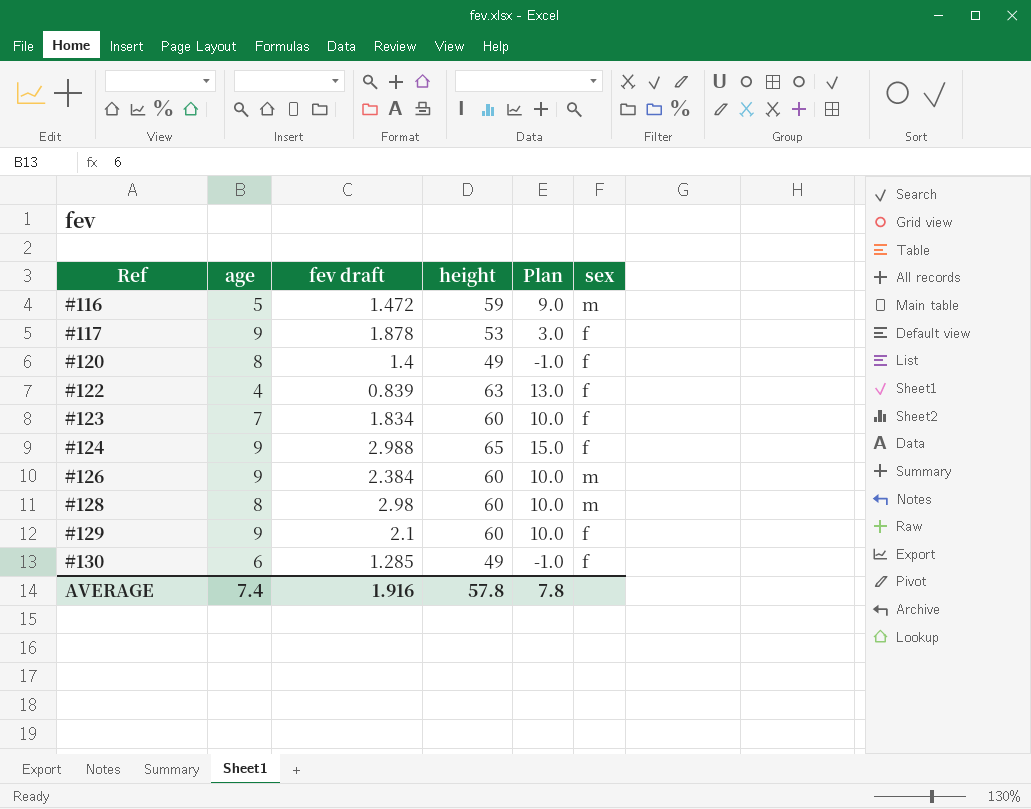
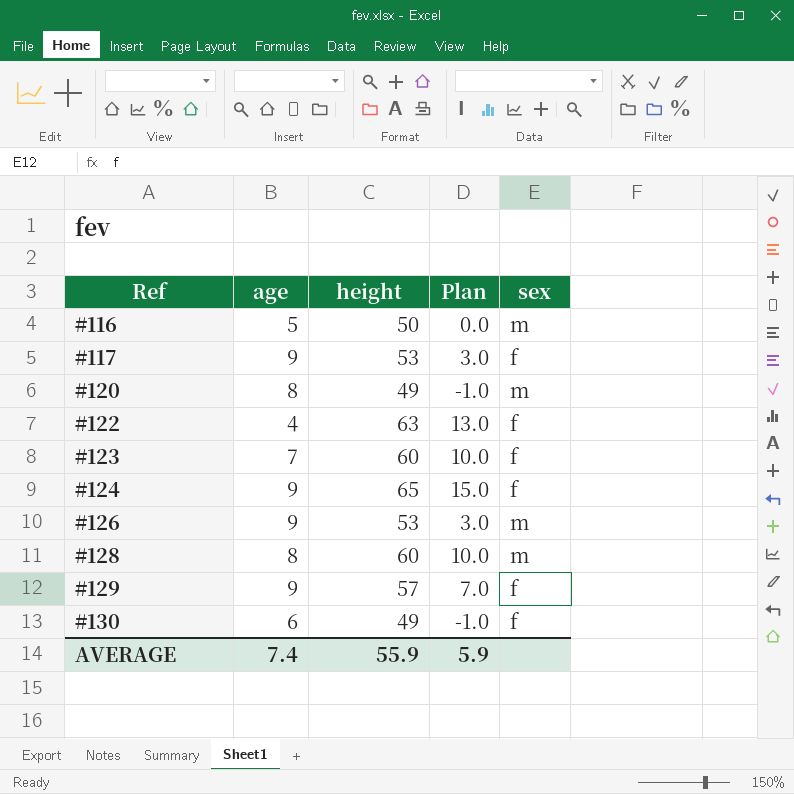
column fev draft | position: 3 -> none
#116 | height: 59 -> 50
#116 | Plan: 9.0 -> 0.0
#120 | sex: f -> m
#126 | height: 60 -> 53
#126 | Plan: 10.0 -> 3.0
#129 | height: 60 -> 57
#129 | Plan: 10.0 -> 7.0
AVERAGE | height: 57.8 -> 55.9
AVERAGE | Plan: 7.8 -> 5.9

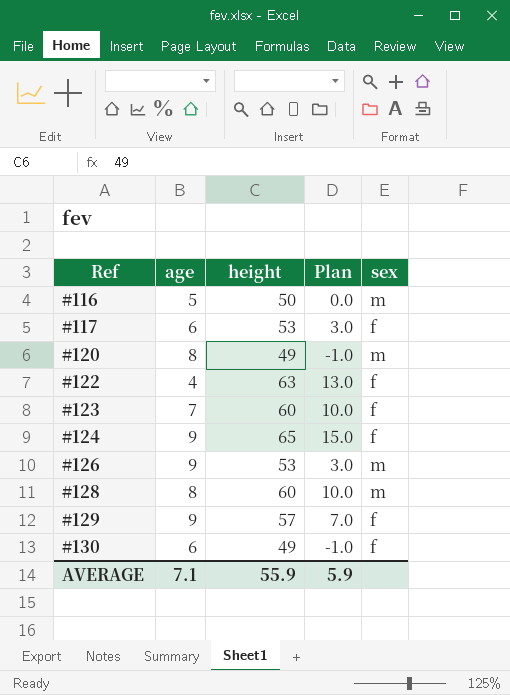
#117 | age: 9 -> 6
AVERAGE | age: 7.4 -> 7.1

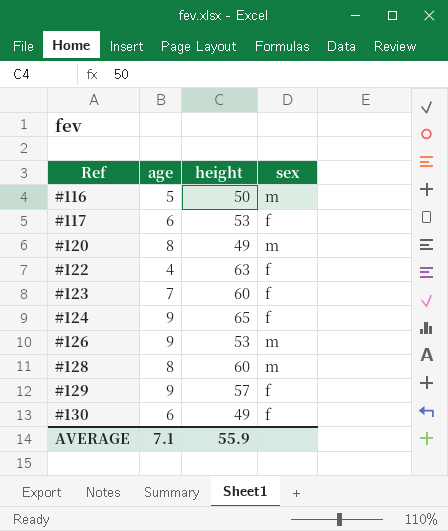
column Plan | formula: [height] - 50 -> none

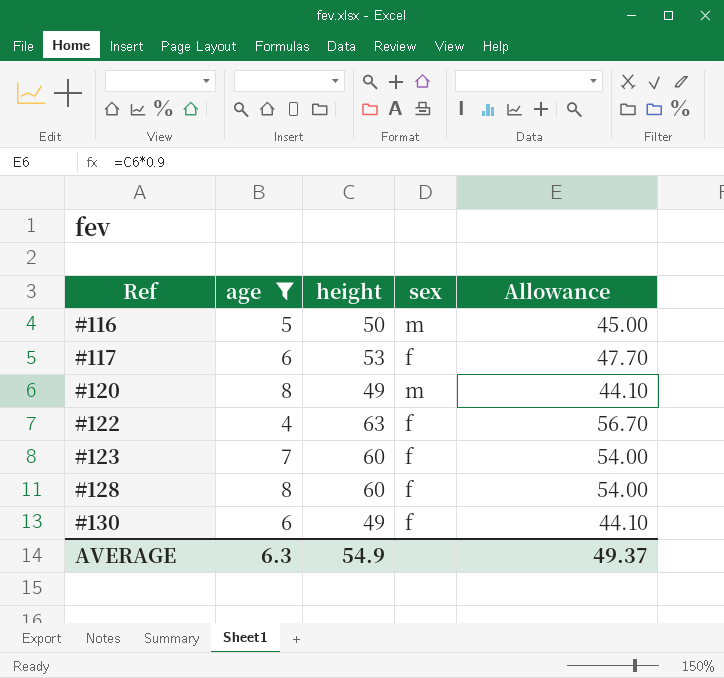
filter: none -> age != 9
column Allowance | formula: none -> [height] * 0.9
#128 | sex: m -> f
AVERAGE | age: 7.1 -> 6.3
AVERAGE | height: 55.9 -> 54.9

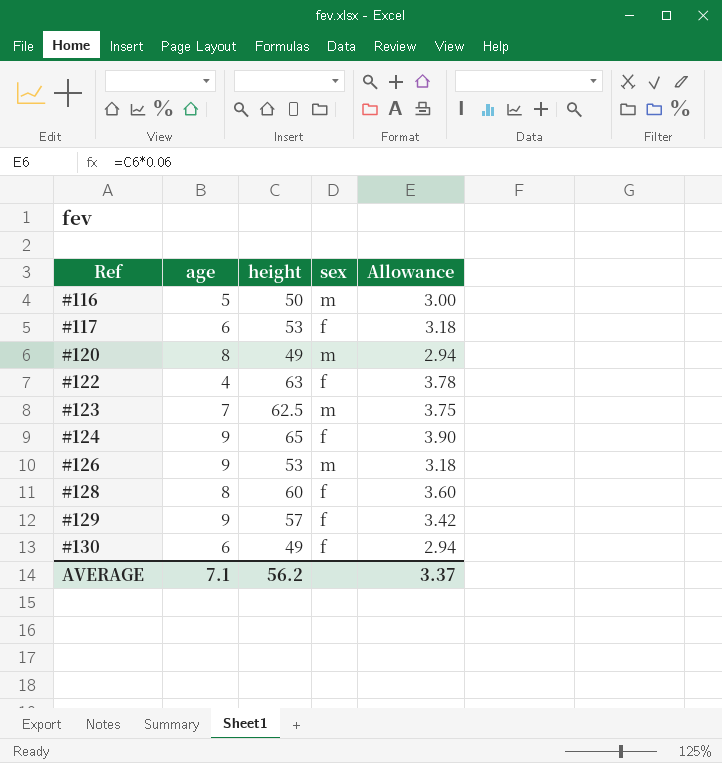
filter: age != 9 -> none
column Allowance | formula: [height] * 0.9 -> [height] * 0.06
#123 | height: 60 -> 62.5
#123 | sex: f -> m
AVERAGE | age: 6.3 -> 7.1
AVERAGE | height: 54.9 -> 56.2
AVERAGE | Allowance: 49.37 -> 3.37

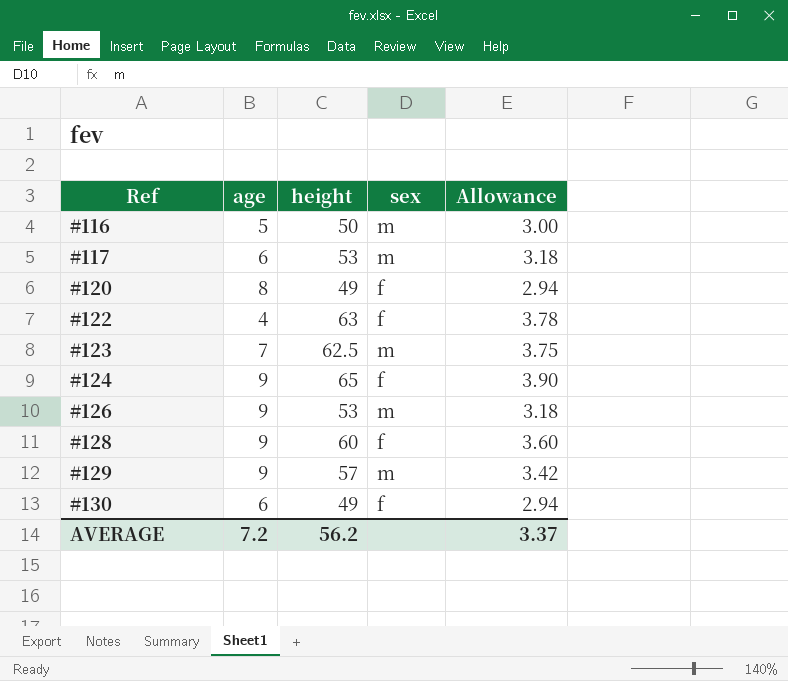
#117 | sex: f -> m
#120 | sex: m -> f
#128 | age: 8 -> 9
#129 | sex: f -> m
AVERAGE | age: 7.1 -> 7.2

